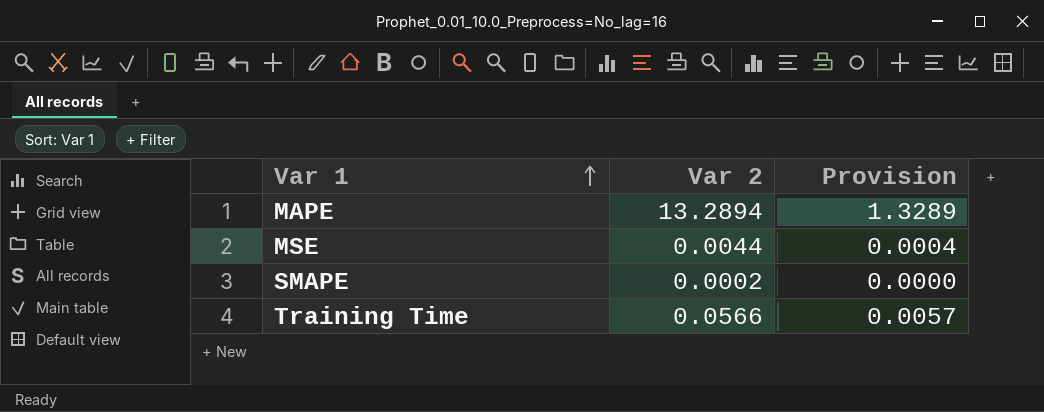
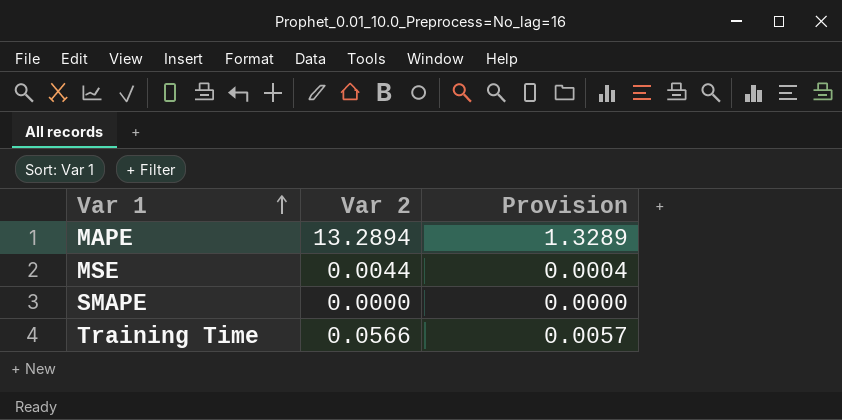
SMAPE | Var 2: 0.0002 -> 0.0000

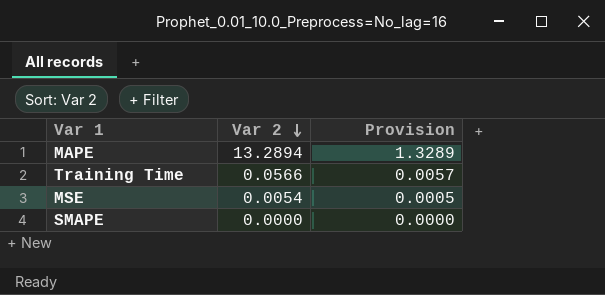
row order: Var 1 ascending -> Var 2 descending
MSE | Var 2: 0.0044 -> 0.0054
MSE | Provision: 0.0004 -> 0.0005

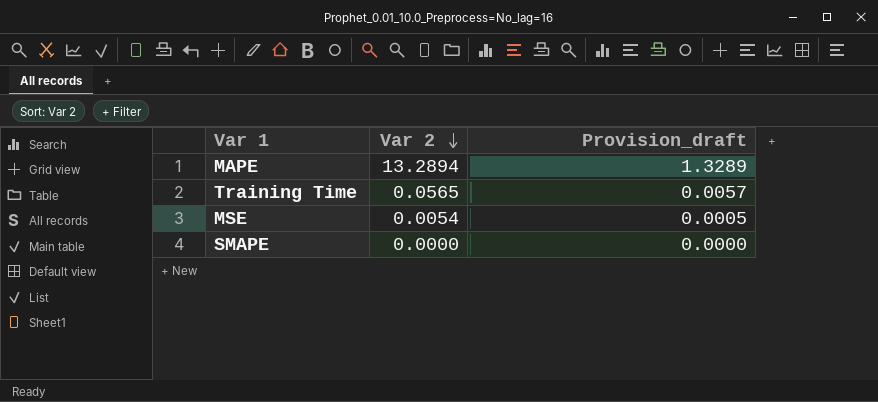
column name: Provision -> Provision_draft
Training Time | Var 2: 0.0566 -> 0.0565

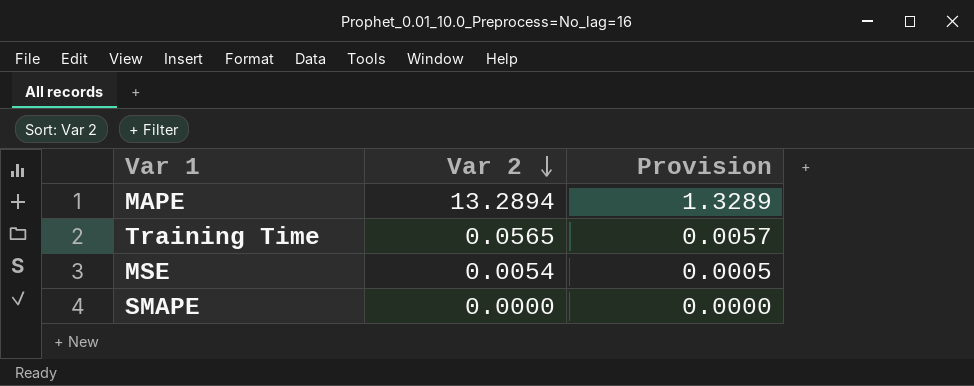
column name: Provision_draft -> Provision

